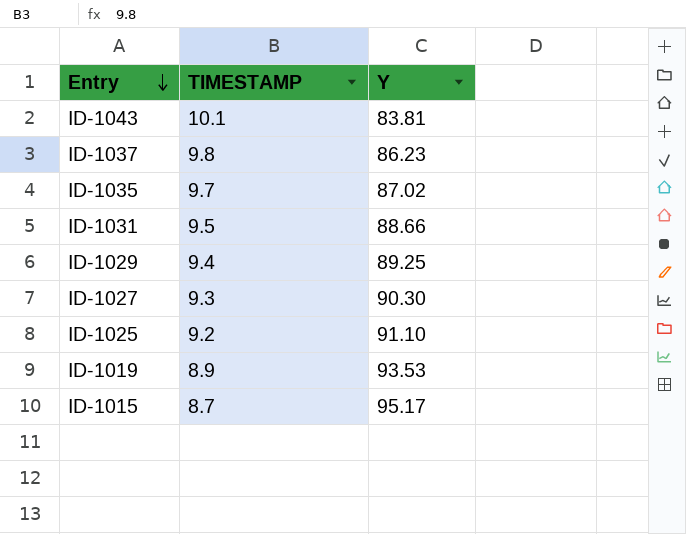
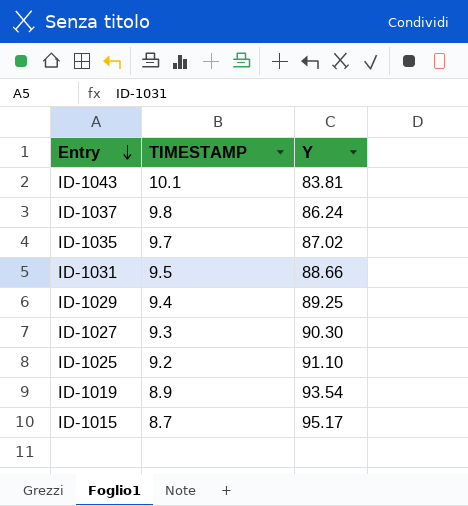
ID-1037 | Y: 86.23 -> 86.24
ID-1019 | Y: 93.53 -> 93.54

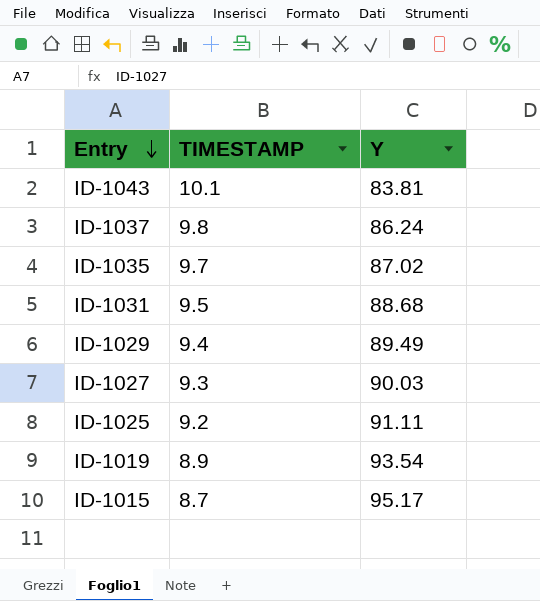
ID-1031 | Y: 88.66 -> 88.68
ID-1029 | Y: 89.25 -> 89.49
ID-1027 | Y: 90.30 -> 90.03
ID-1025 | Y: 91.10 -> 91.11

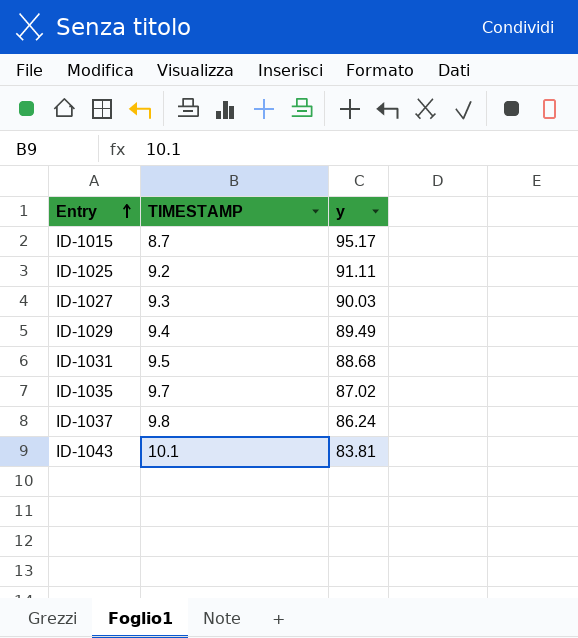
row order: Entry descending -> Entry ascending
column name: Y -> y
row ID-1019: 8.9 | 93.54 -> none

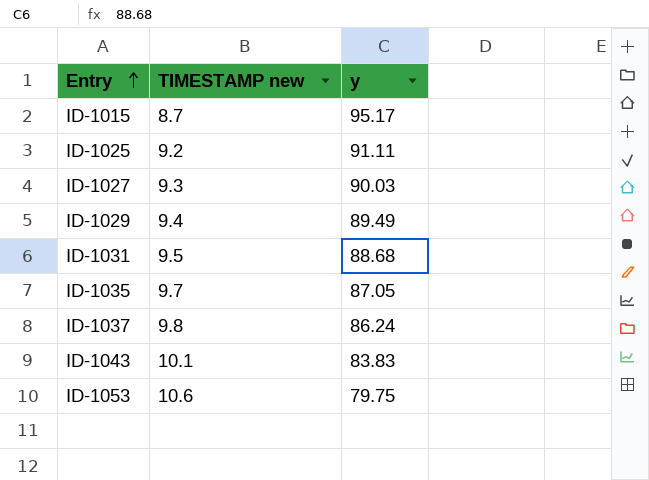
column name: TIMESTAMP -> TIMESTAMP new
ID-1035 | y: 87.02 -> 87.05
ID-1043 | y: 83.81 -> 83.83
row ID-1053: none -> 10.6 | 79.75

